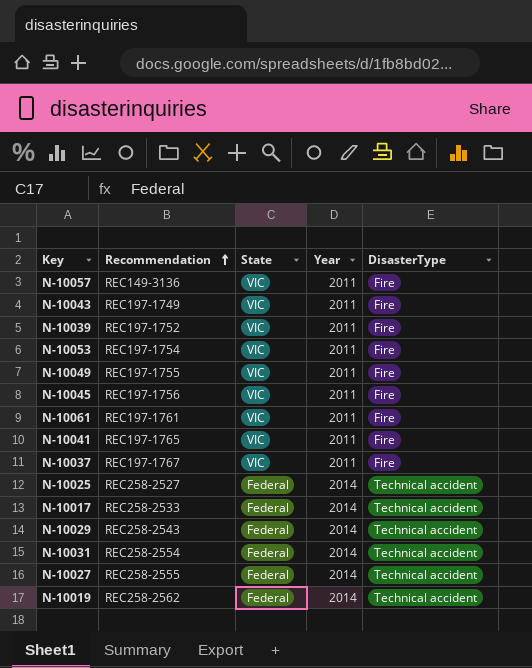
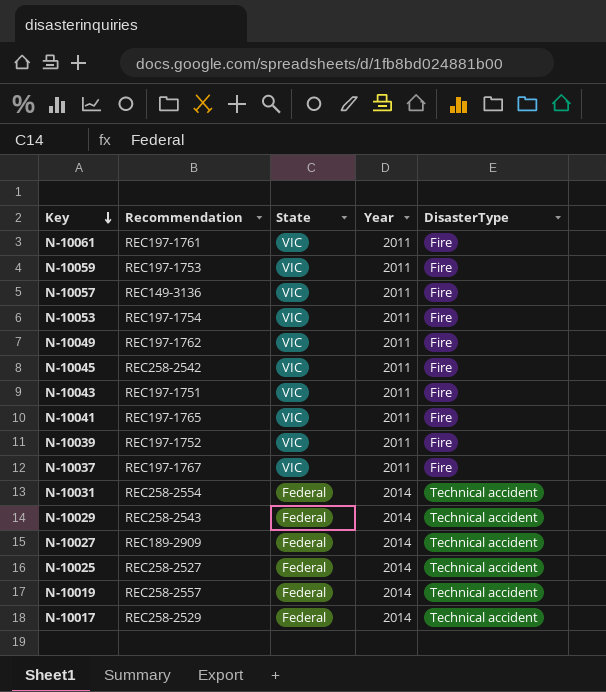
row order: Recommendation ascending -> Key descending
row N-10059: none -> REC197-1753 | VIC | 2011 | Fire
N-10049 | Recommendation: REC197-1755 -> REC197-1762
N-10045 | Recommendation: REC197-1756 -> REC258-2542
N-10043 | Recommendation: REC197-1749 -> REC197-1751
N-10027 | Recommendation: REC258-2555 -> REC189-2909
N-10019 | Recommendation: REC258-2562 -> REC258-2557
N-10017 | Recommendation: REC258-2533 -> REC258-2529

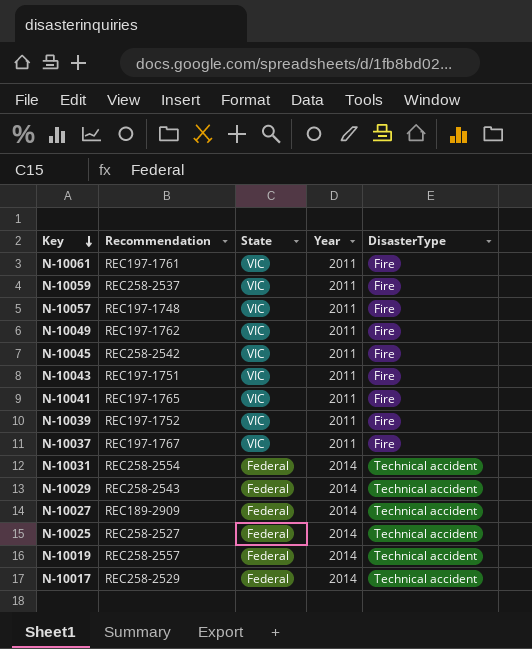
row N-10053: REC197-1754 | VIC | 2011 | Fire -> none
N-10059 | Recommendation: REC197-1753 -> REC258-2537
N-10057 | Recommendation: REC149-3136 -> REC197-1748

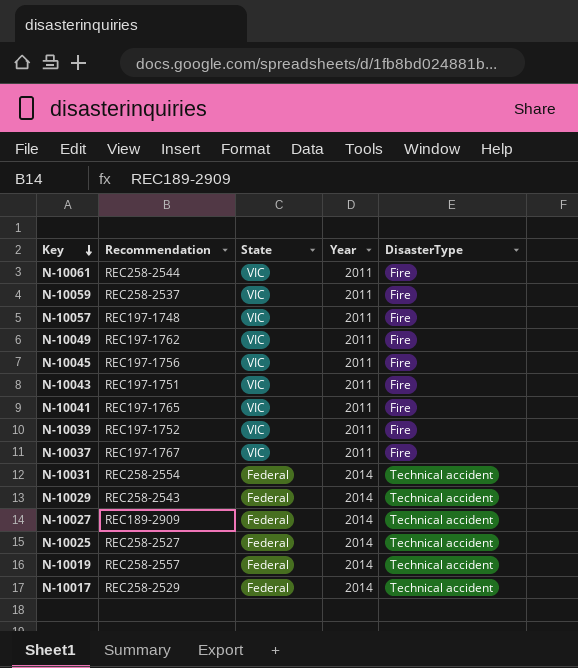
N-10061 | Recommendation: REC197-1761 -> REC258-2544
N-10045 | Recommendation: REC258-2542 -> REC197-1756

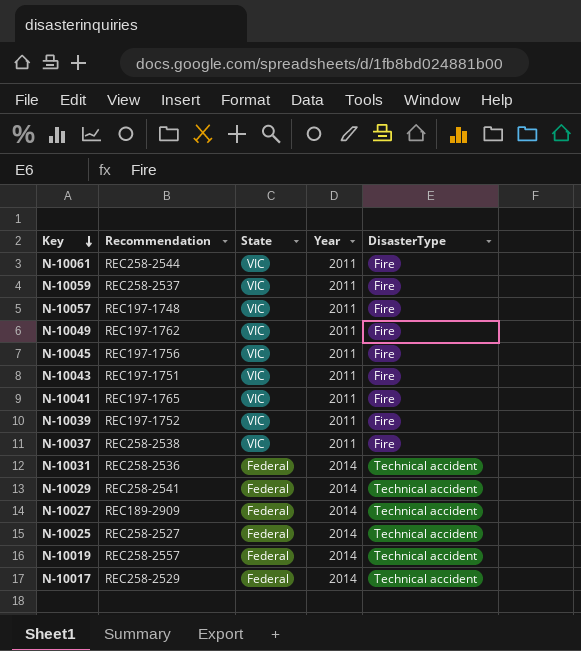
N-10037 | Recommendation: REC197-1767 -> REC258-2538
N-10031 | Recommendation: REC258-2554 -> REC258-2536
N-10029 | Recommendation: REC258-2543 -> REC258-2541

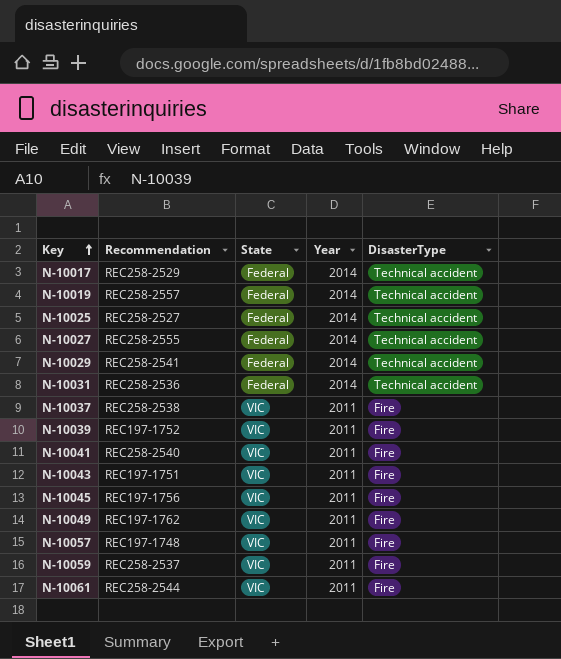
row order: Key descending -> Key ascending
N-10027 | Recommendation: REC189-2909 -> REC258-2555
N-10041 | Recommendation: REC197-1765 -> REC258-2540

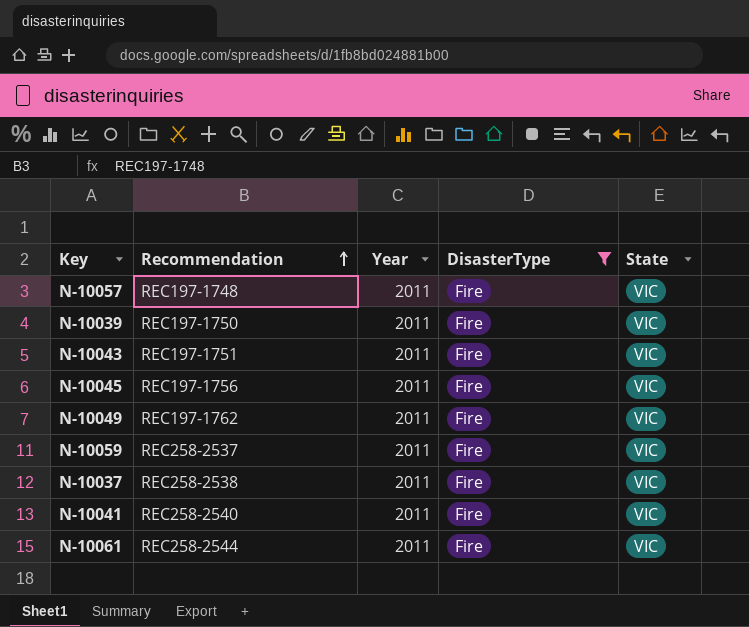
filter: none -> DisasterType = Fire
row order: Key ascending -> Recommendation ascending
column State | position: 3 -> 5
N-10039 | Recommendation: REC197-1752 -> REC197-1750

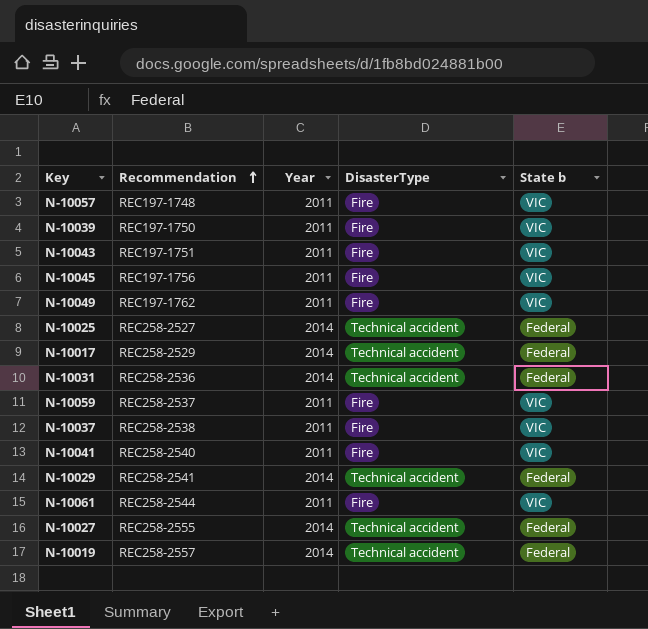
filter: DisasterType = Fire -> none
column name: State -> State b

